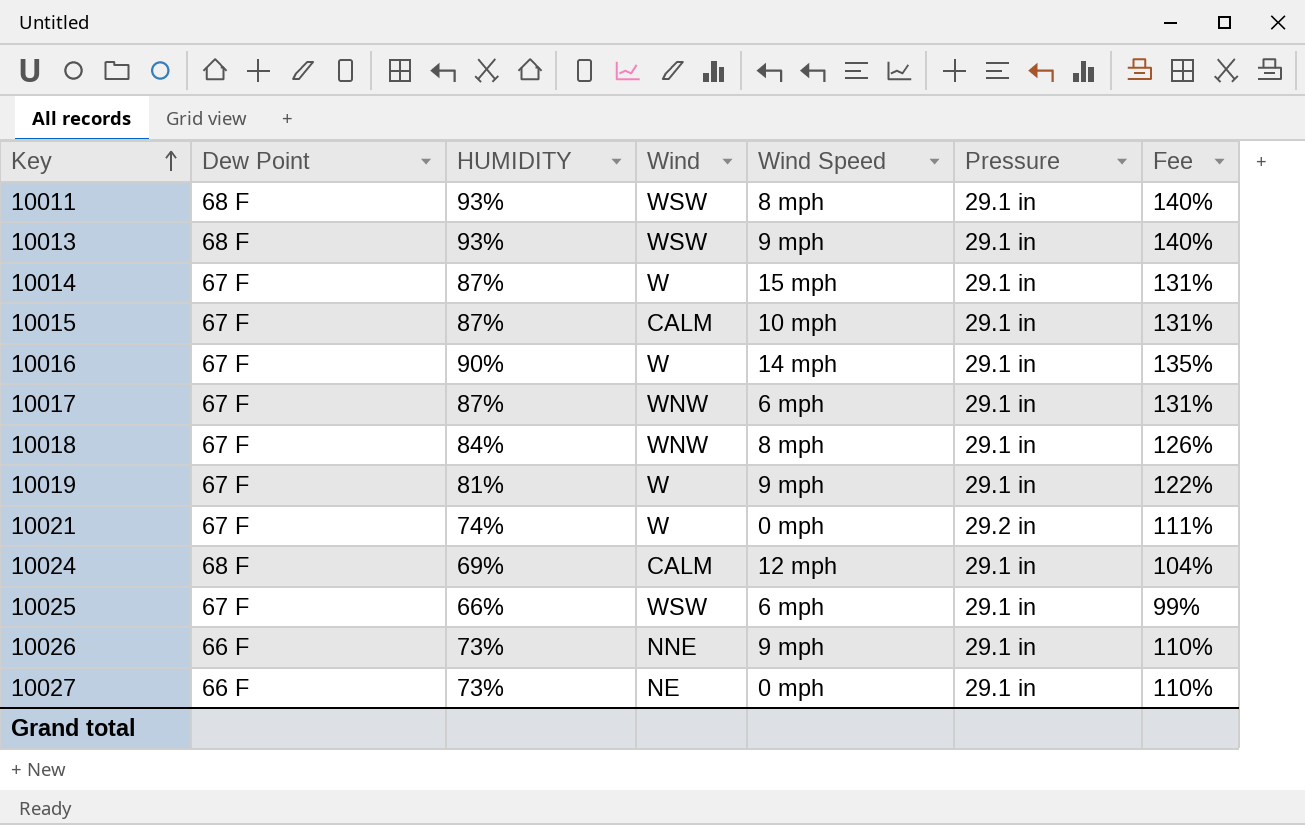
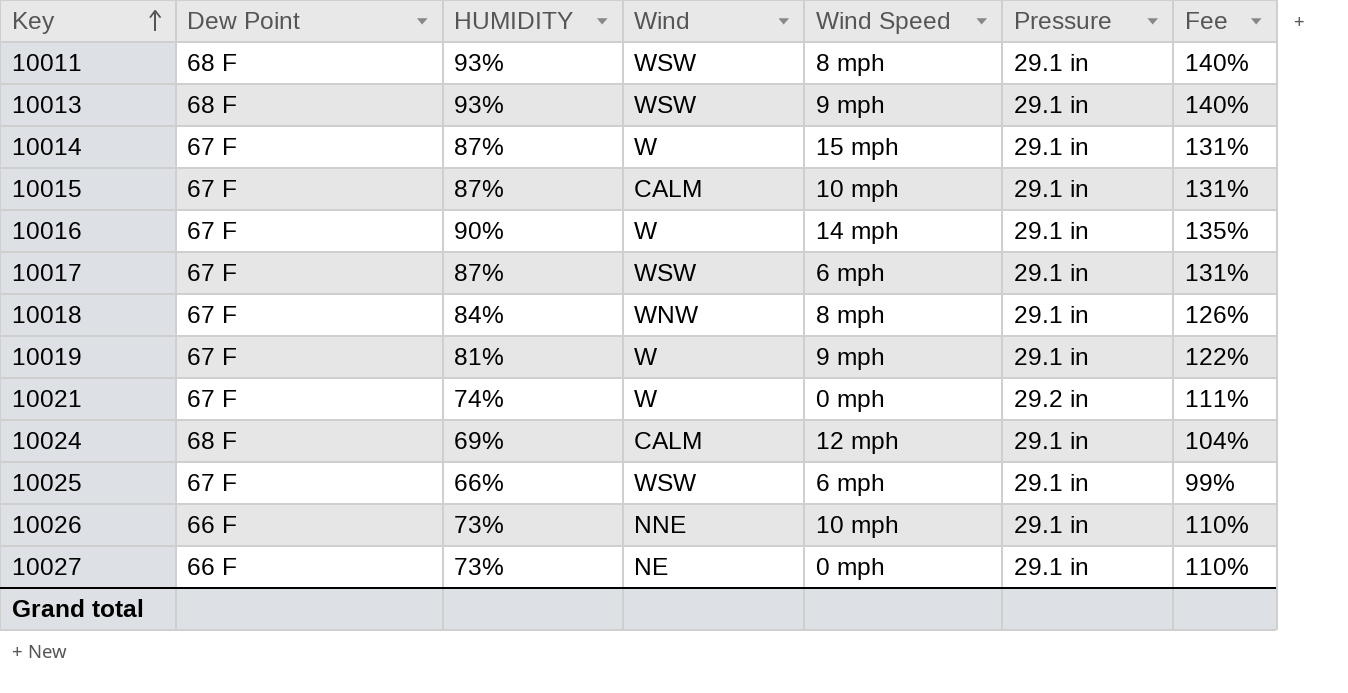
10017 | Wind: WNW -> WSW
10026 | Wind Speed: 9 mph -> 10 mph

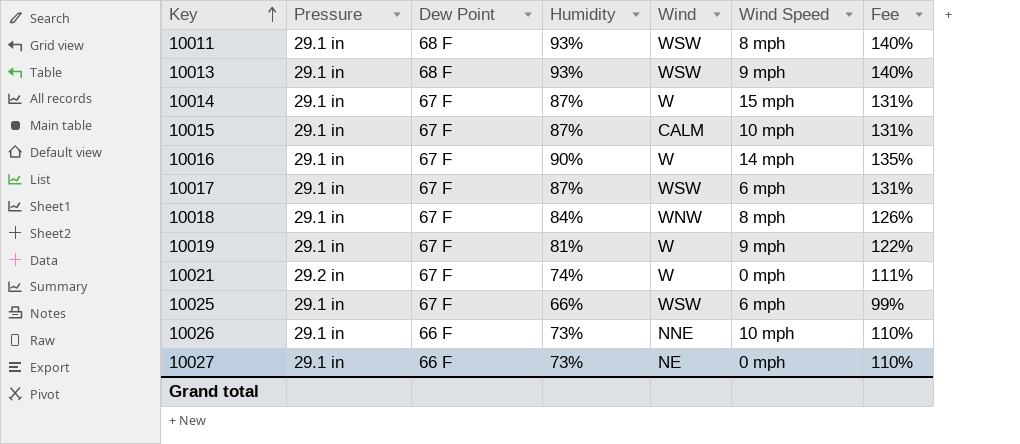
column Pressure | position: 6 -> 2
column name: HUMIDITY -> Humidity
row 10024: 68 F | 69% | CALM | 12 mph | 29.1 in | 104% -> none

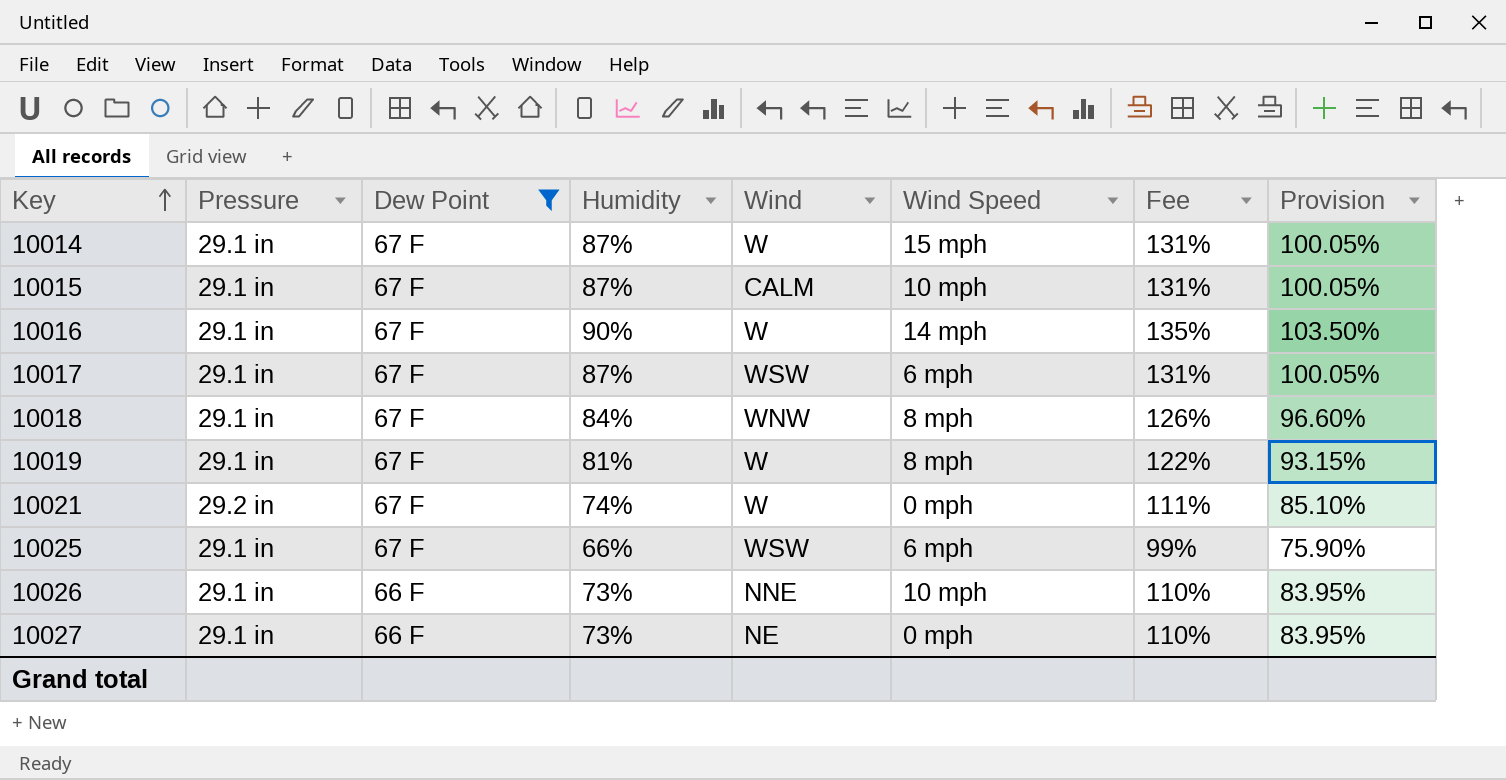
filter: none -> Dew Point != 68 F
column Provision | formula: none -> [Humidity] * 1.15
10019 | Wind Speed: 9 mph -> 8 mph

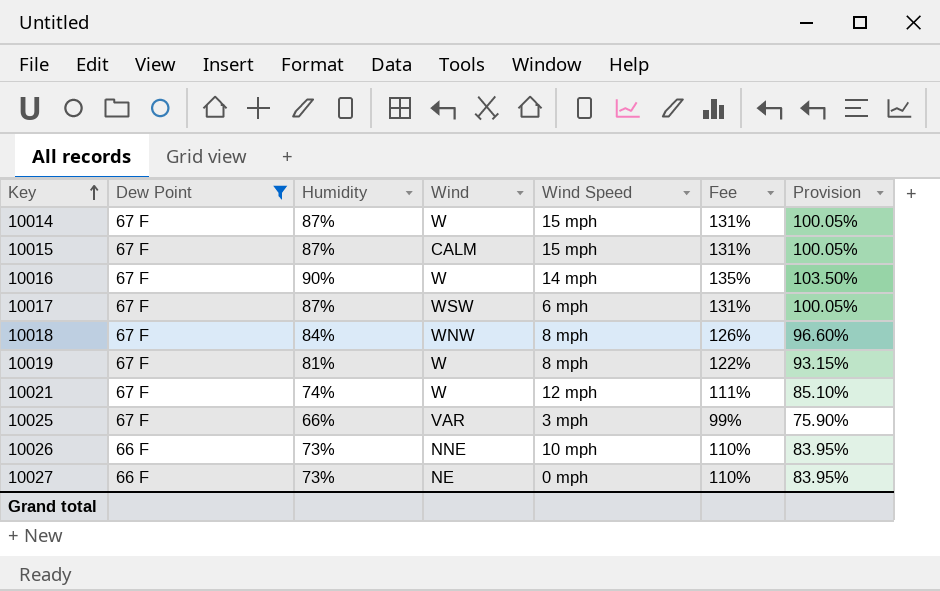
column Pressure | position: 2 -> none
10015 | Wind Speed: 10 mph -> 15 mph
10021 | Wind Speed: 0 mph -> 12 mph
10025 | Wind: WSW -> VAR
10025 | Wind Speed: 6 mph -> 3 mph

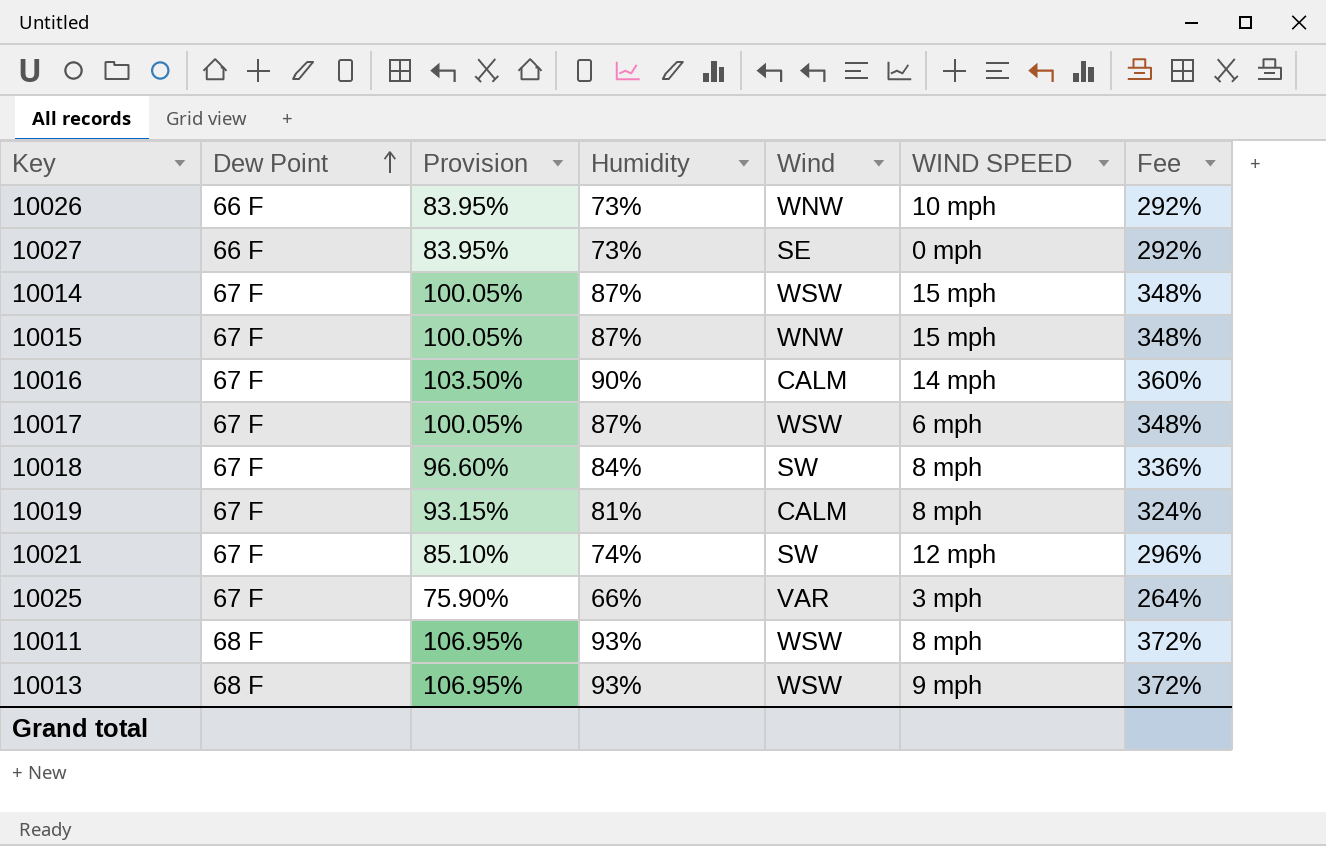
filter: Dew Point != 68 F -> none
row order: Key ascending -> Dew Point ascending
column Provision | position: 7 -> 3
column name: Wind Speed -> WIND SPEED
column Fee | formula: [Humidity] * 1.5 -> [Humidity] * 4
10026 | Wind: NNE -> WNW
10027 | Wind: NE -> SE
10014 | Wind: W -> WSW
10015 | Wind: CALM -> WNW
10016 | Wind: W -> CALM
10018 | Wind: WNW -> SW
10019 | Wind: W -> CALM
10021 | Wind: W -> SW

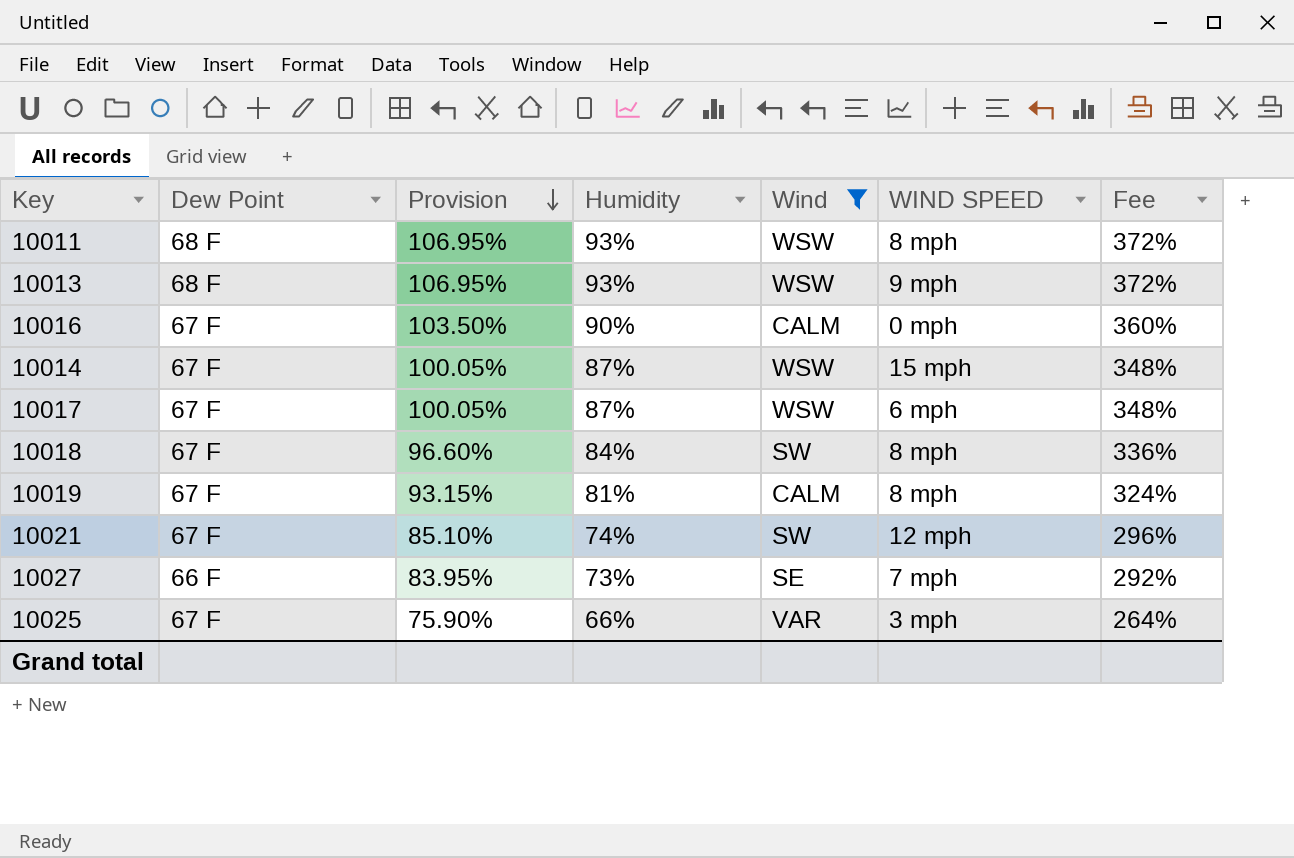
filter: none -> Wind != WNW
row order: Dew Point ascending -> Provision descending
10016 | WIND SPEED: 14 mph -> 0 mph
10027 | WIND SPEED: 0 mph -> 7 mph

